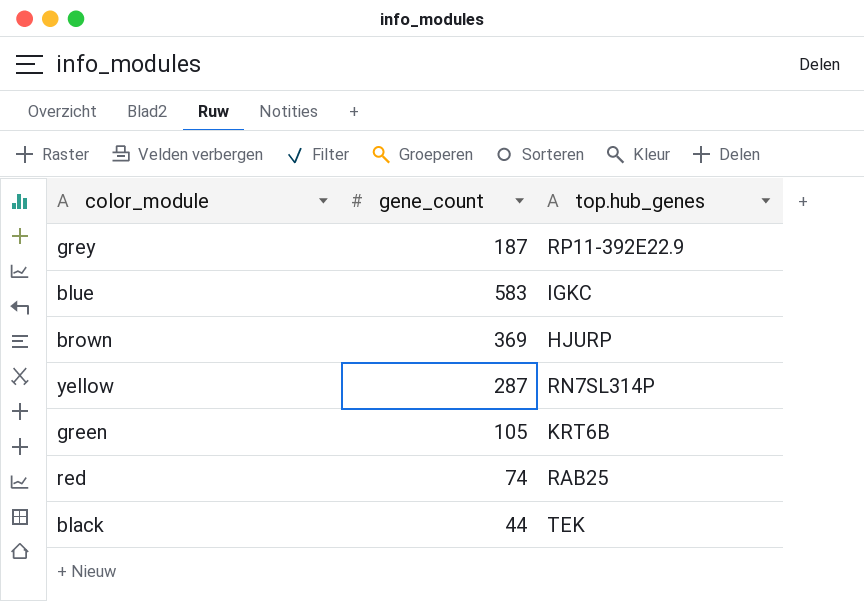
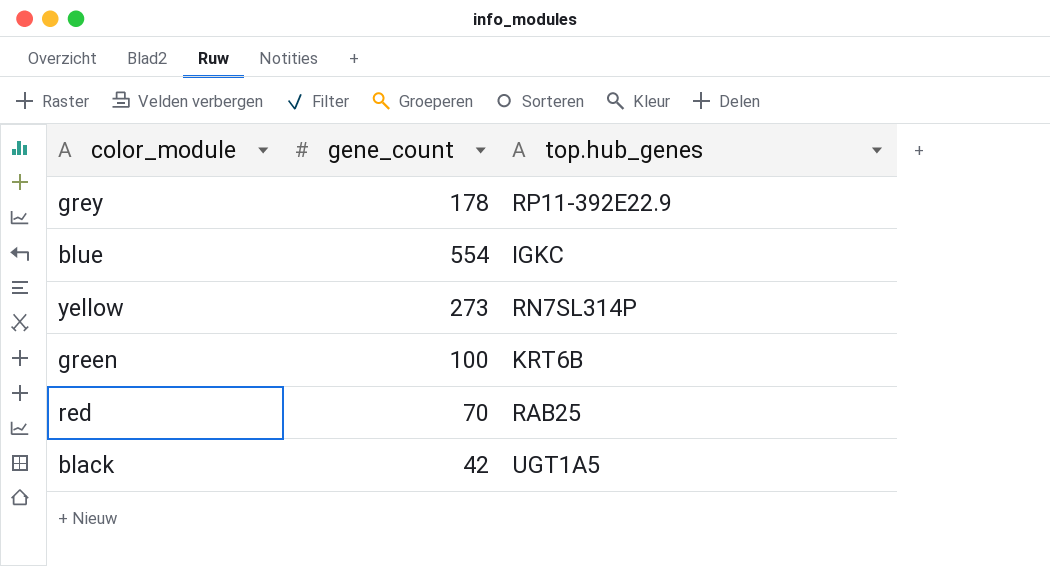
row brown: 369 | HJURP -> none
grey | gene_count: 187 -> 178
blue | gene_count: 583 -> 554
yellow | gene_count: 287 -> 273
green | gene_count: 105 -> 100
red | gene_count: 74 -> 70
black | gene_count: 44 -> 42
black | top.hub_genes: TEK -> UGT1A5

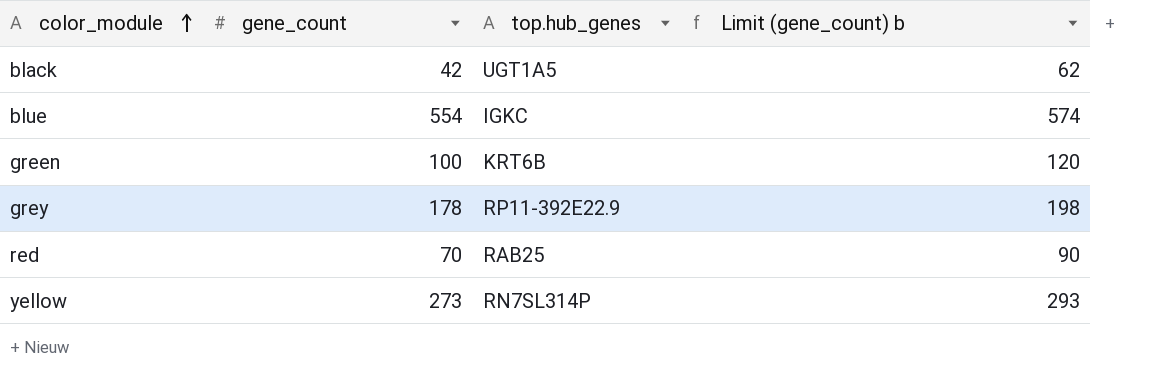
row order: none -> color_module ascending
column Limit (gene_count) b | formula: none -> [gene_count] + 20

